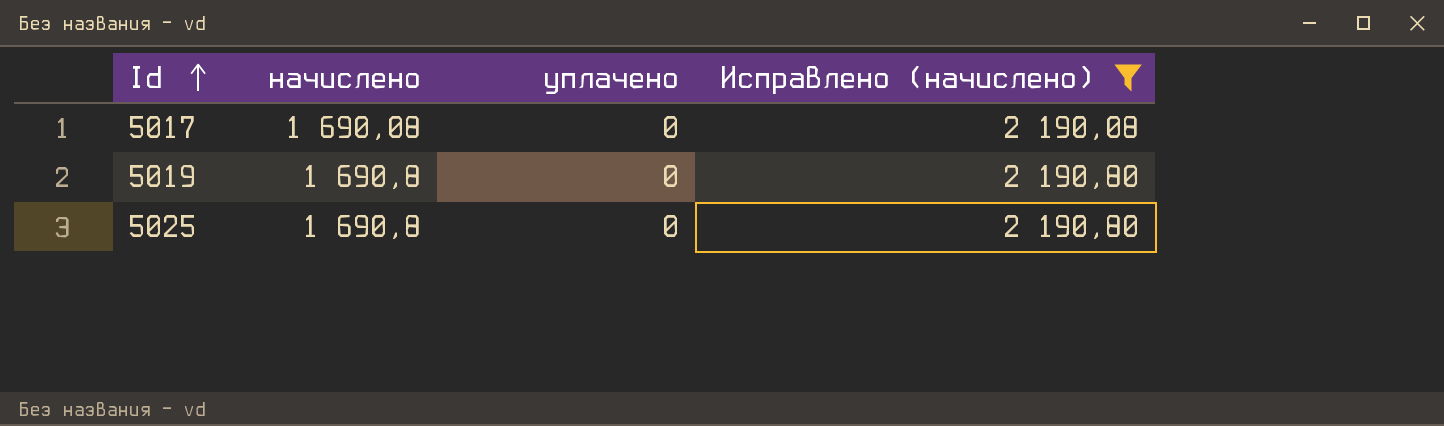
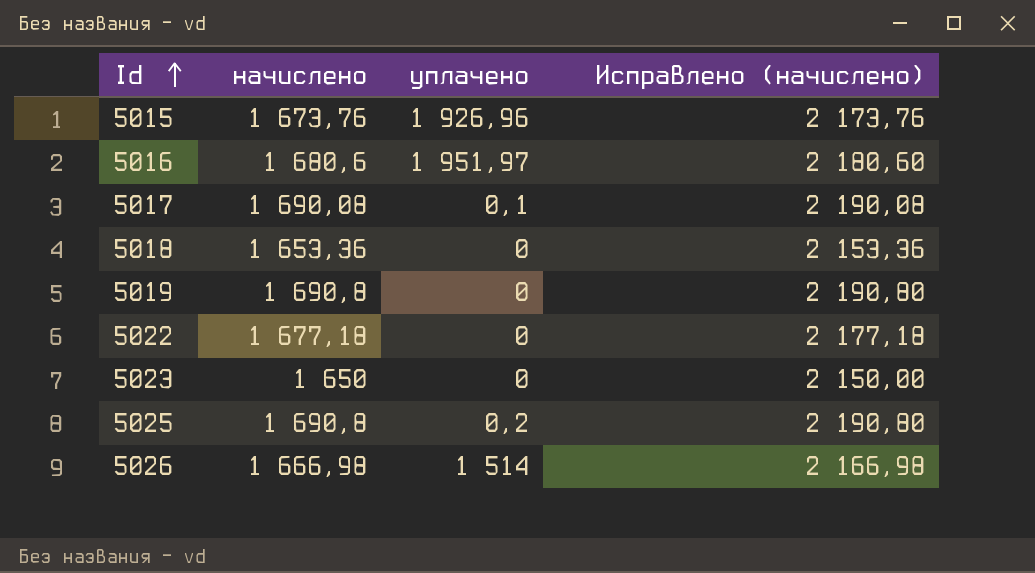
filter: Исправлено (начислено) >= 2 190,08 -> none
5017 | уплачено: 0 -> 0,1
5025 | уплачено: 0 -> 0,2

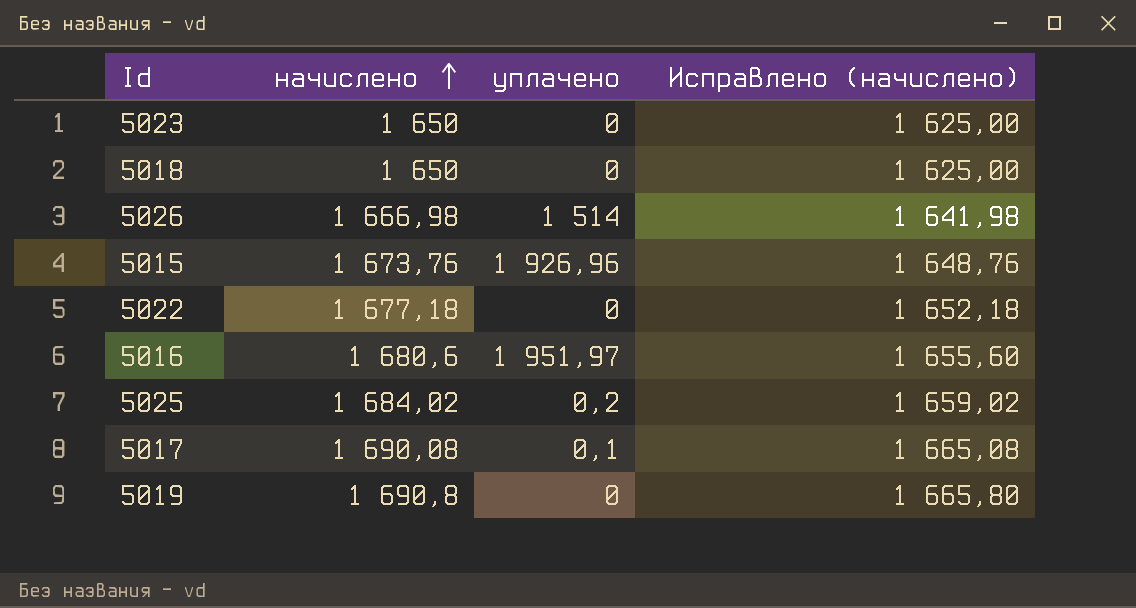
row order: Id ascending -> начислено ascending
column Исправлено (начислено) | formula: [начислено] + 500 -> [начислено] - 25
5018 | начислено: 1 653,36 -> 1 650
5025 | начислено: 1 690,8 -> 1 684,02

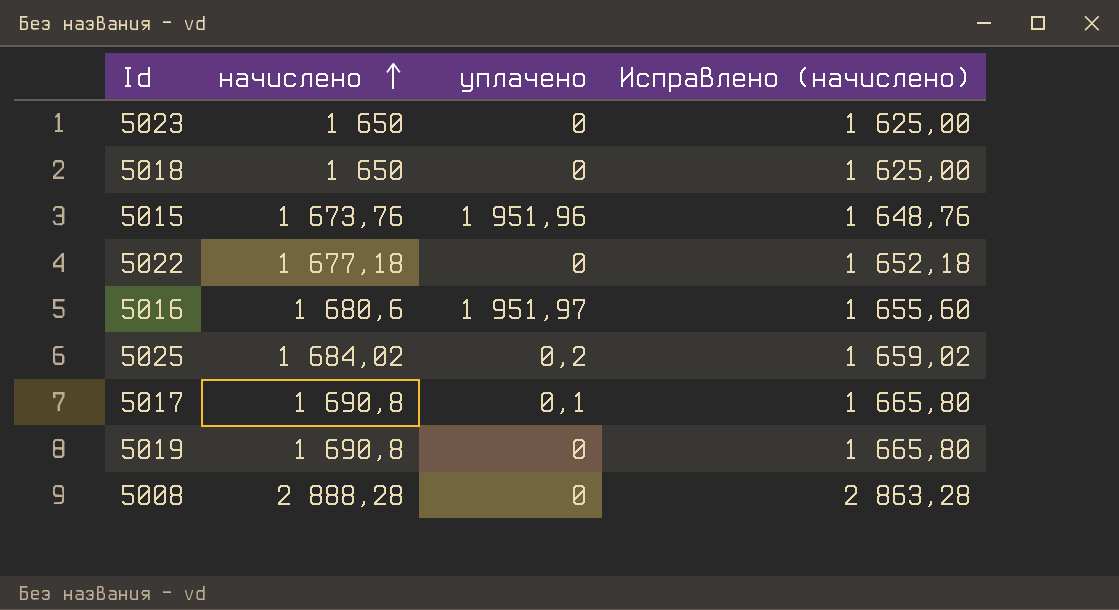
row 5026: 1 666,98 | 1 514 | 1 641,98 -> none
5015 | уплачено: 1 926,96 -> 1 951,96
5017 | начислено: 1 690,08 -> 1 690,8
5017 | Исправлено (начислено): 1 665,08 -> 1 665,80
row 5008: none -> 2 888,28 | 0 | 2 863,28

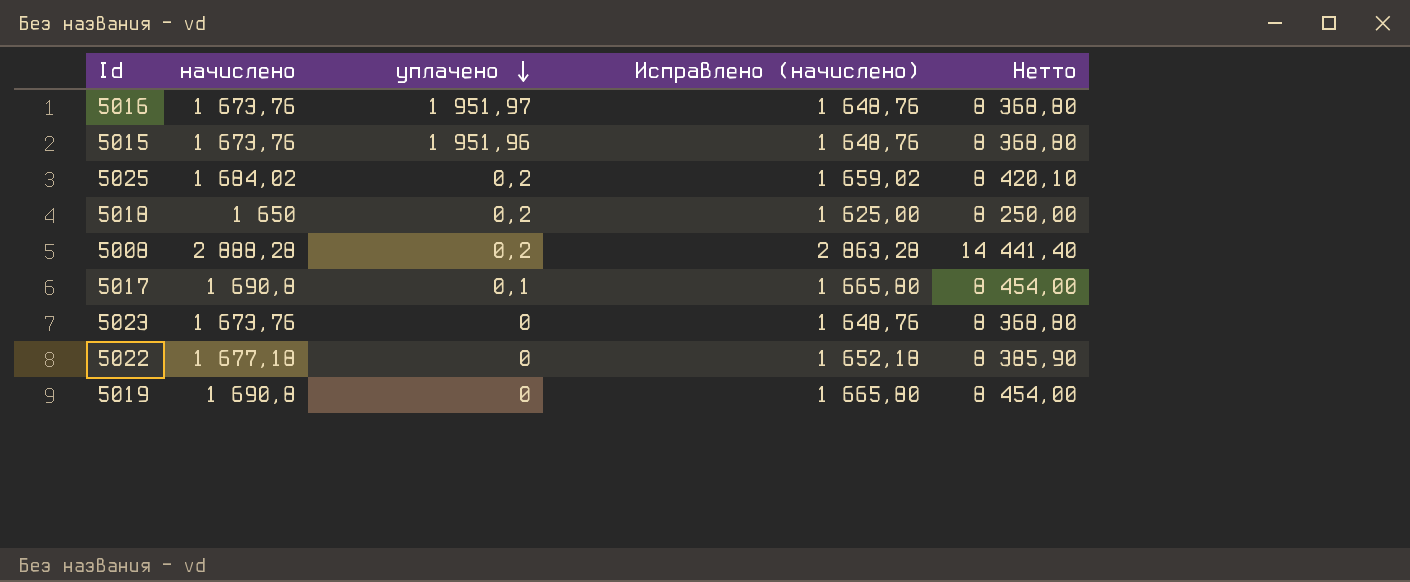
row order: начислено ascending -> уплачено descending
column Нетто | formula: none -> [начислено] * 5
5016 | начислено: 1 680,6 -> 1 673,76
5016 | Исправлено (начислено): 1 655,60 -> 1 648,76
5018 | уплачено: 0 -> 0,2
5008 | уплачено: 0 -> 0,2
5023 | начислено: 1 650 -> 1 673,76
5023 | Исправлено (начислено): 1 625,00 -> 1 648,76

